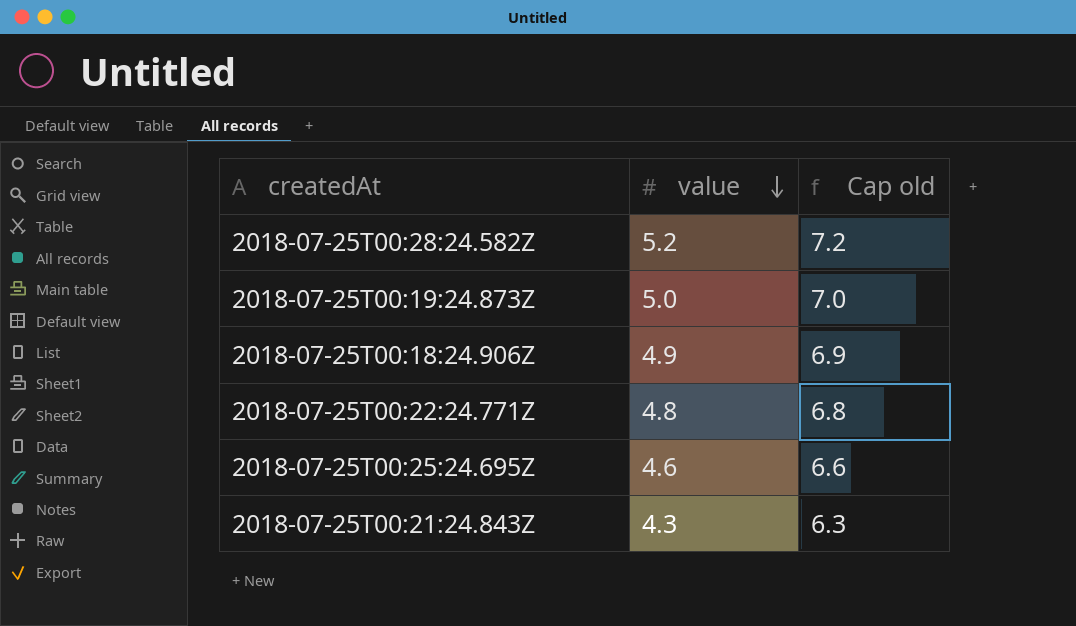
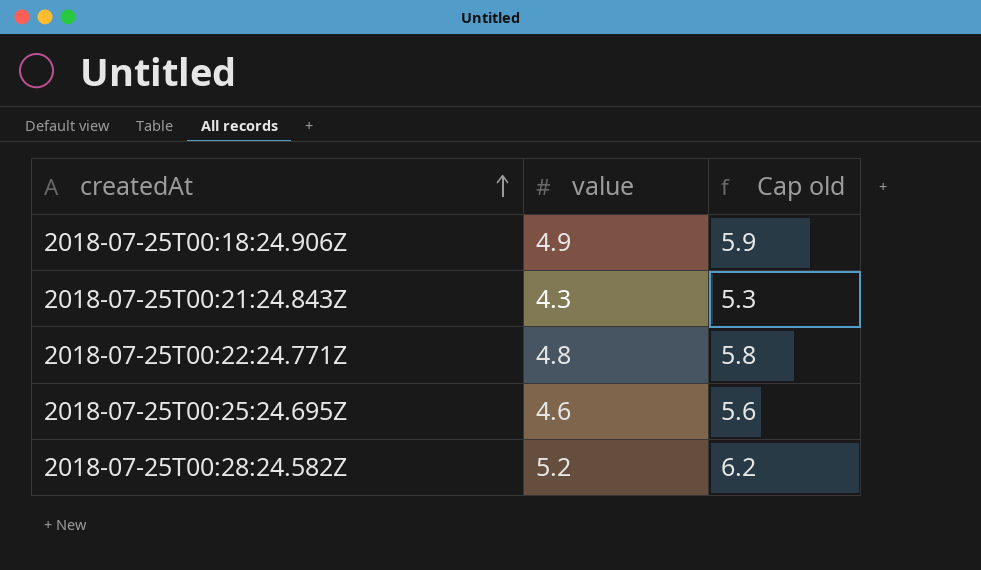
row order: value descending -> createdAt ascending
column Cap old | formula: [value] + 2 -> [value] + 1
row 2018-07-25T00:19:24.873Z: 5.0 | 7.0 -> none

